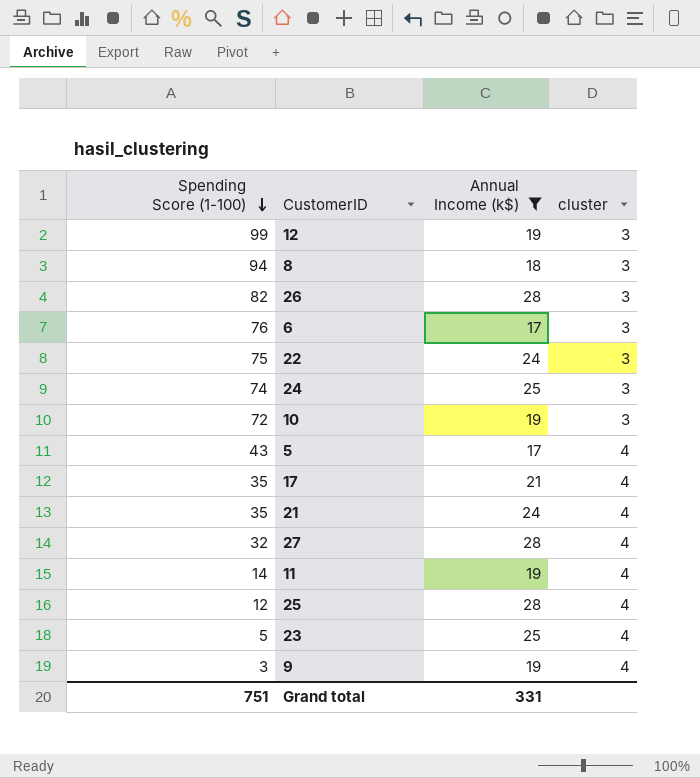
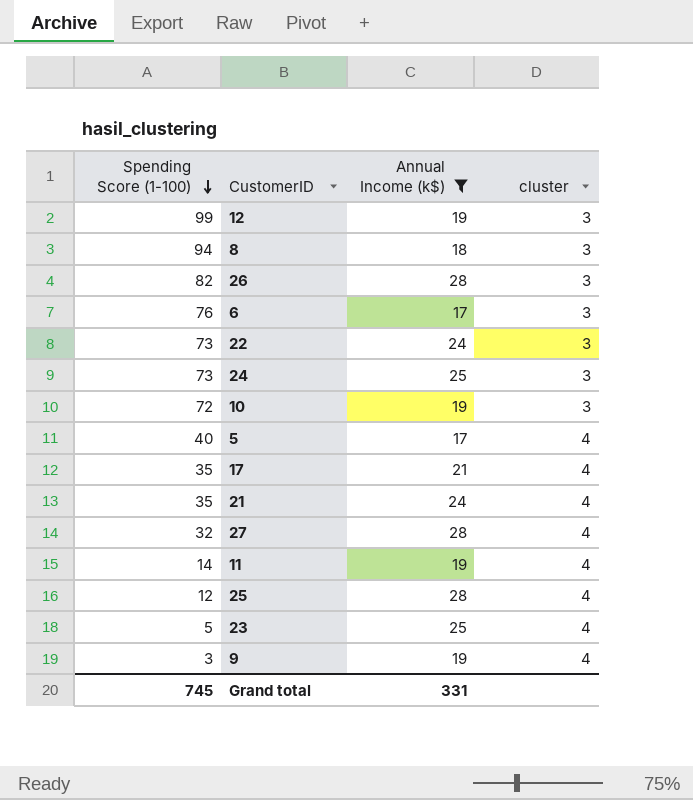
22 | Spending Score (1-100): 75 -> 73
24 | Spending Score (1-100): 74 -> 73
5 | Spending Score (1-100): 43 -> 40
Grand total | Spending Score (1-100): 751 -> 745

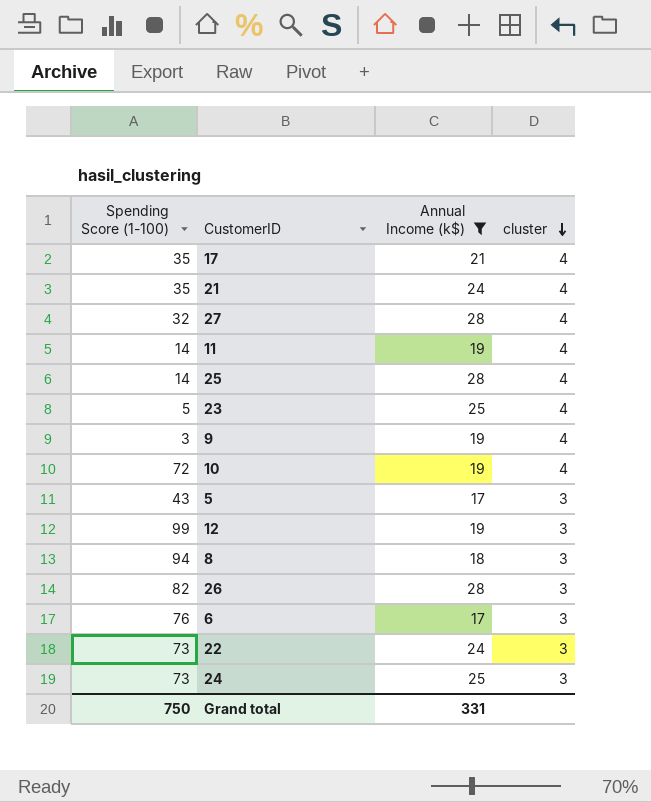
row order: Spending Score (1-100) descending -> cluster descending
25 | Spending Score (1-100): 12 -> 14
10 | cluster: 3 -> 4
5 | Spending Score (1-100): 40 -> 43
5 | cluster: 4 -> 3
Grand total | Spending Score (1-100): 745 -> 750

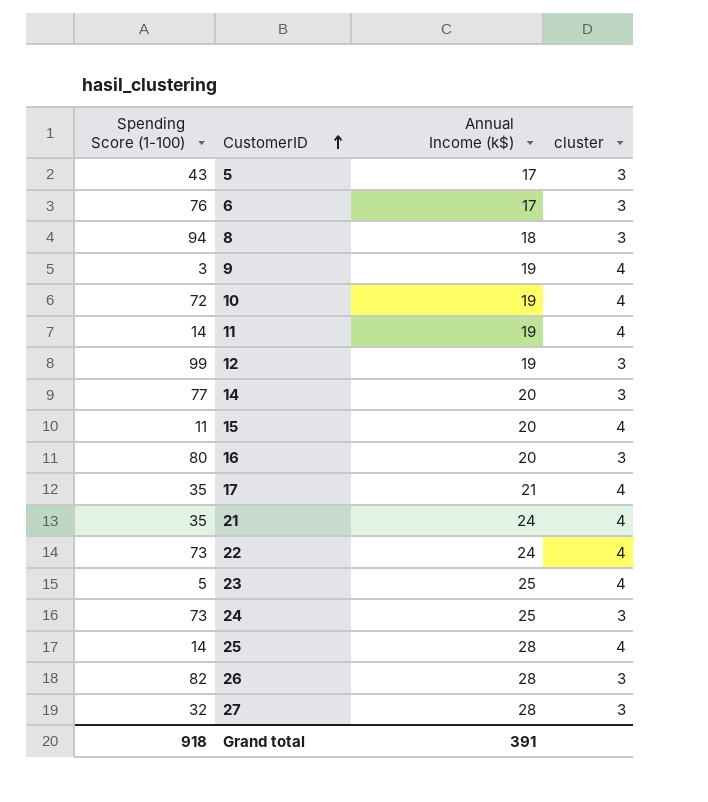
filter: Annual Income (k$) != 20 -> none
row order: cluster descending -> CustomerID ascending
22 | cluster: 3 -> 4
27 | cluster: 4 -> 3
Grand total | Spending Score (1-100): 750 -> 918
Grand total | Annual Income (k$): 331 -> 391

